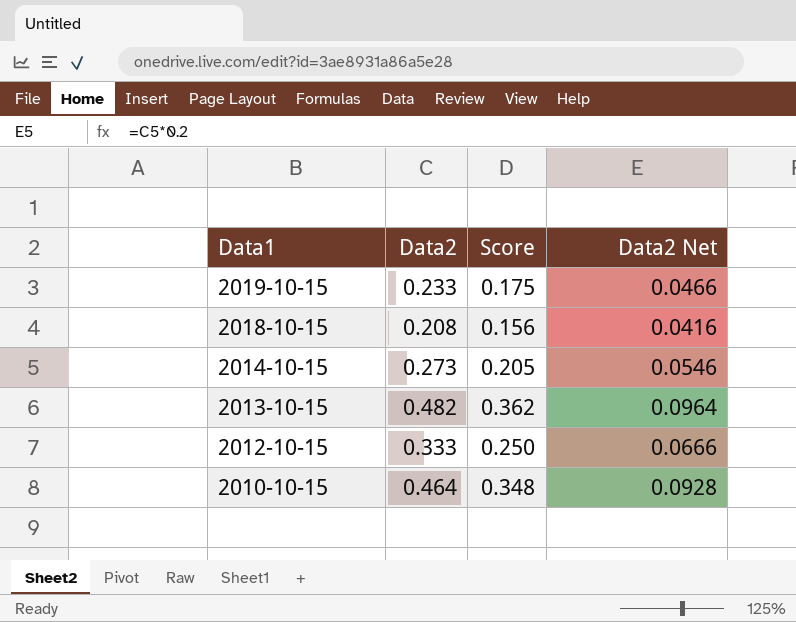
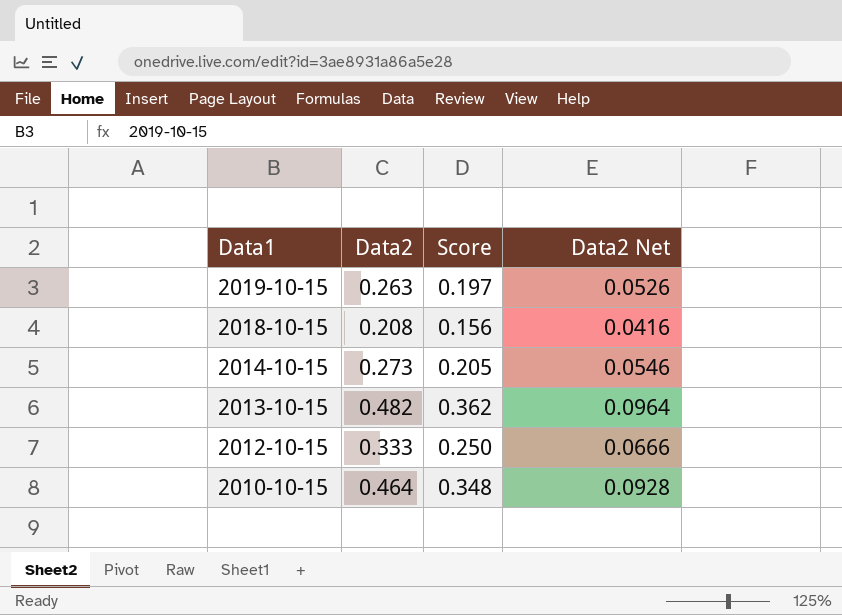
2019-10-15 | Data2: 0.233 -> 0.263
2019-10-15 | Score: 0.175 -> 0.197
2019-10-15 | Data2 Net: 0.0466 -> 0.0526

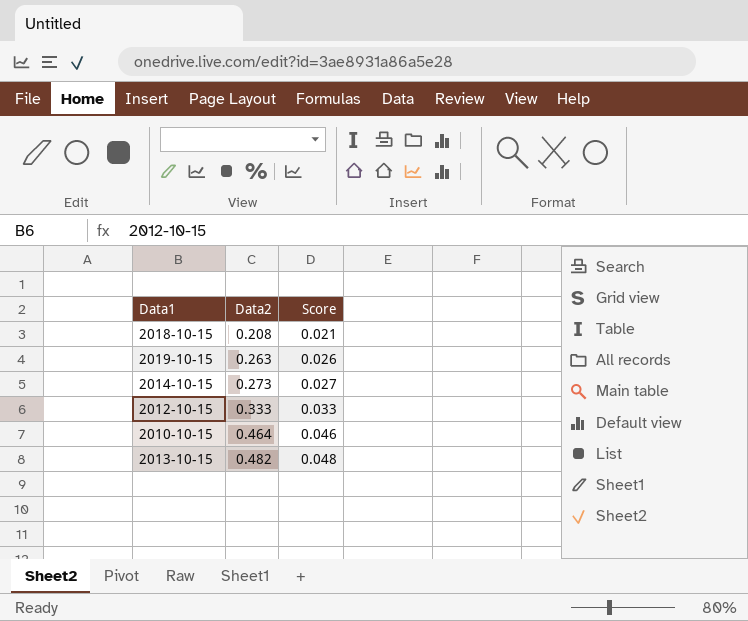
row order: Data1 descending -> Data2 ascending
column Data2 Net | formula: [Data2] * 0.2 -> none
column Score | formula: [Data2] * 0.75 -> [Data2] * 0.1

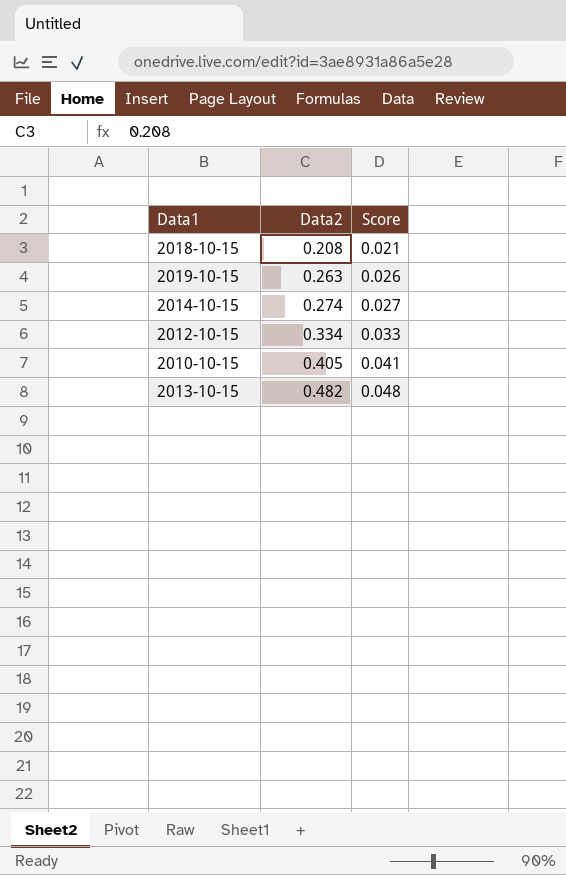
2014-10-15 | Data2: 0.273 -> 0.274
2012-10-15 | Data2: 0.333 -> 0.334
2010-10-15 | Data2: 0.464 -> 0.405
2010-10-15 | Score: 0.046 -> 0.041

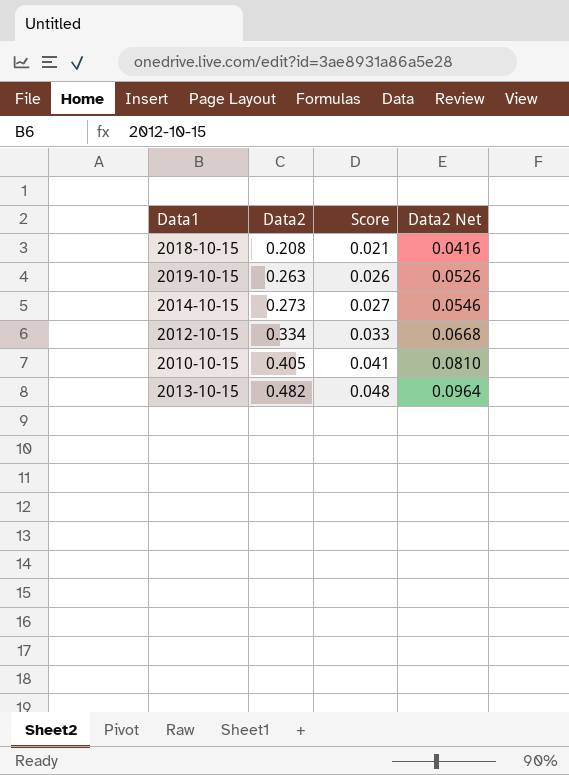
column Data2 Net | formula: none -> [Data2] * 0.2
2014-10-15 | Data2: 0.274 -> 0.273

